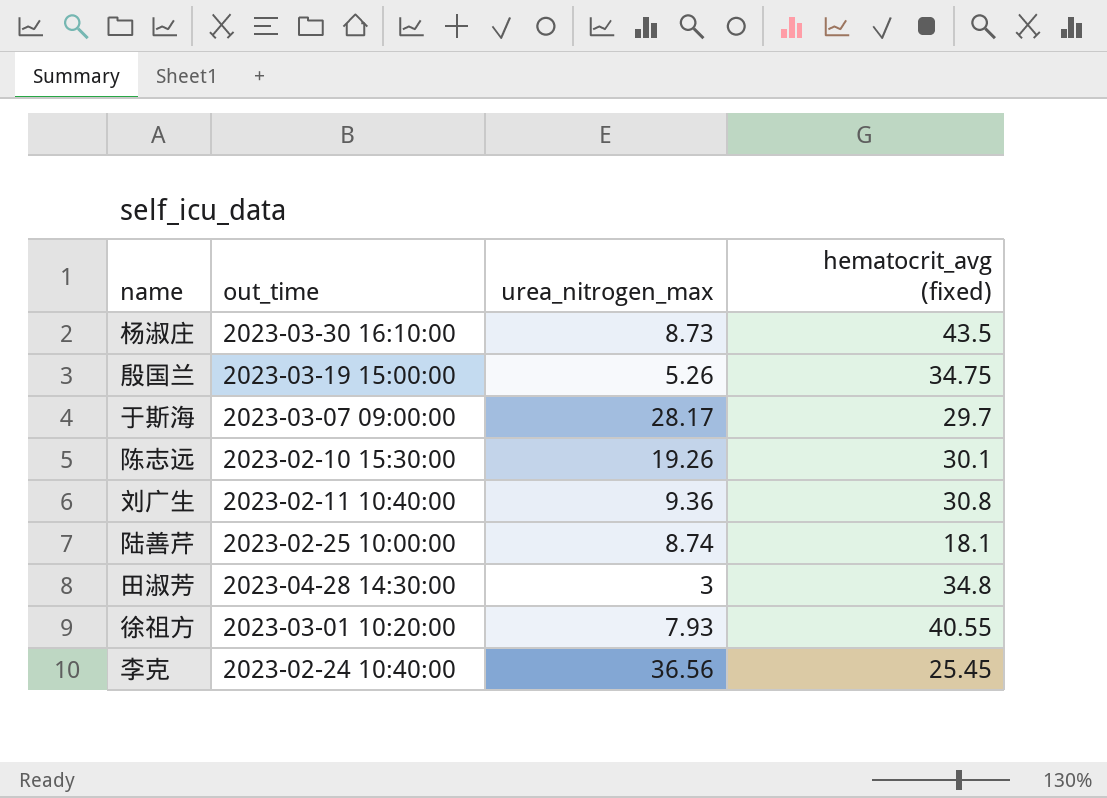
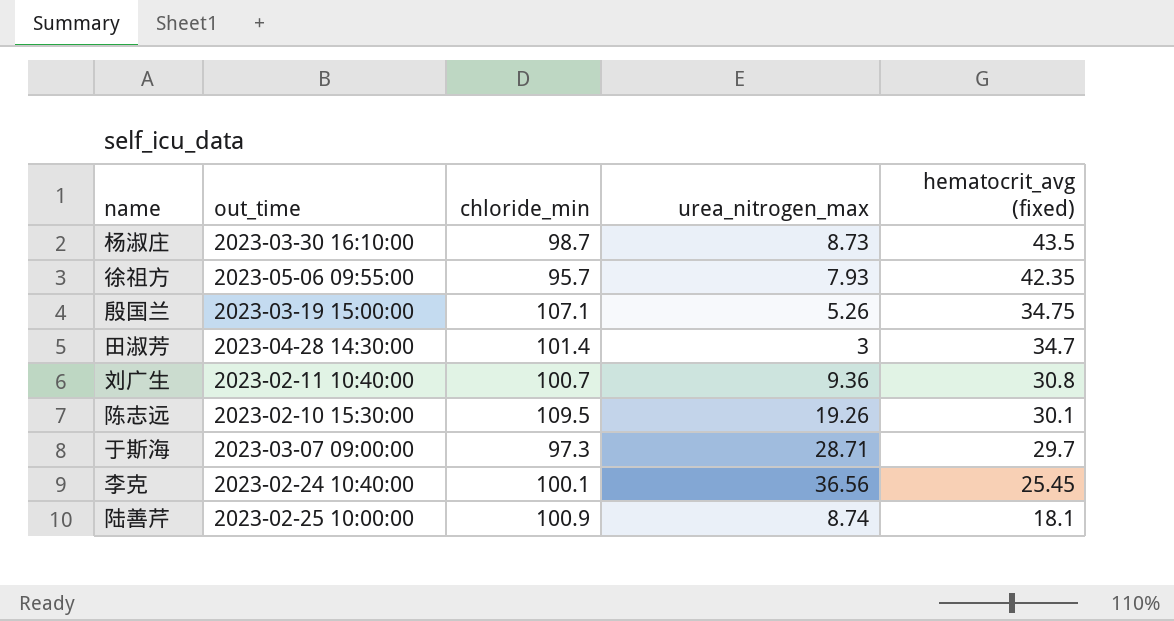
row order: none -> hematocrit_avg (fixed) descending
column chloride_min | position: none -> 3
徐祖方 | out_time: 2023-03-01 10:20:00 -> 2023-05-06 09:55:00
徐祖方 | hematocrit_avg (fixed): 40.55 -> 42.35
田淑芳 | hematocrit_avg (fixed): 34.8 -> 34.7
于斯海 | urea_nitrogen_max: 28.17 -> 28.71

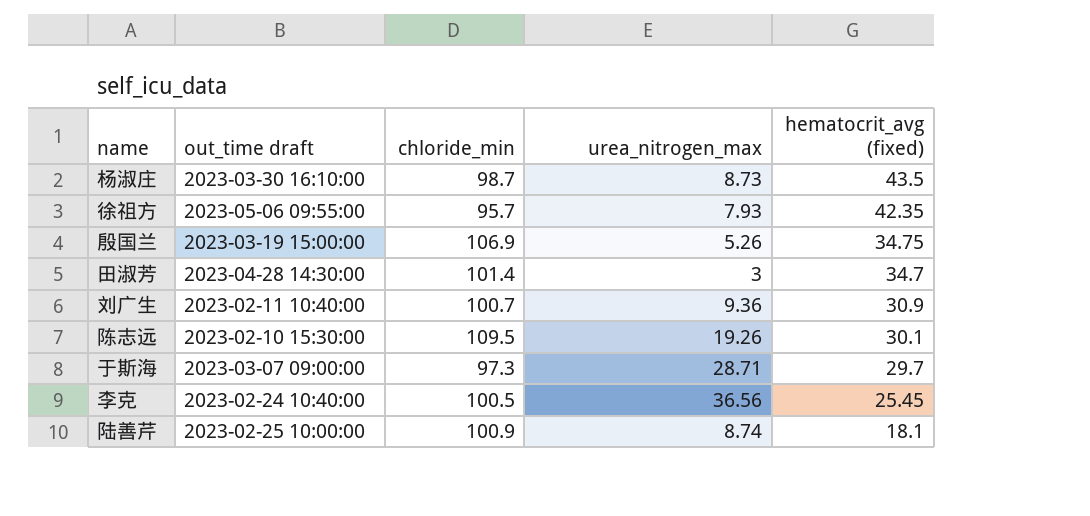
column name: out_time -> out_time draft
殷国兰 | chloride_min: 107.1 -> 106.9
刘广生 | hematocrit_avg (fixed): 30.8 -> 30.9
李克 | chloride_min: 100.1 -> 100.5

